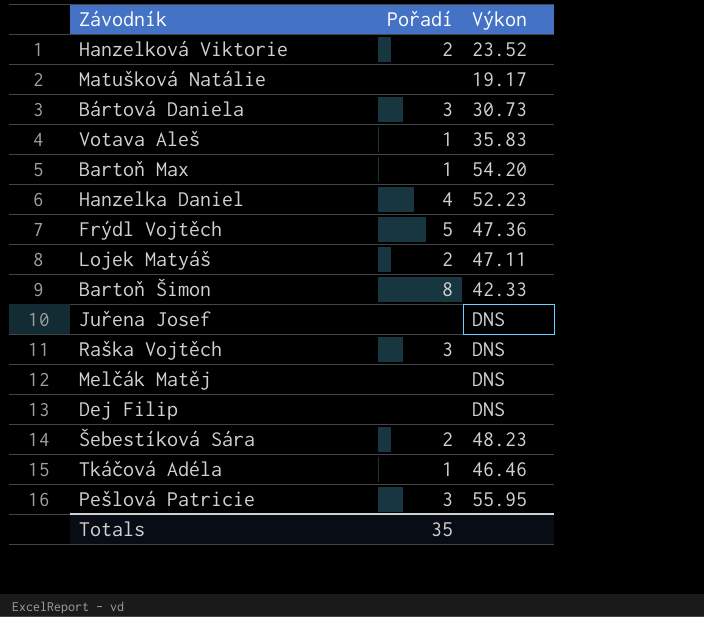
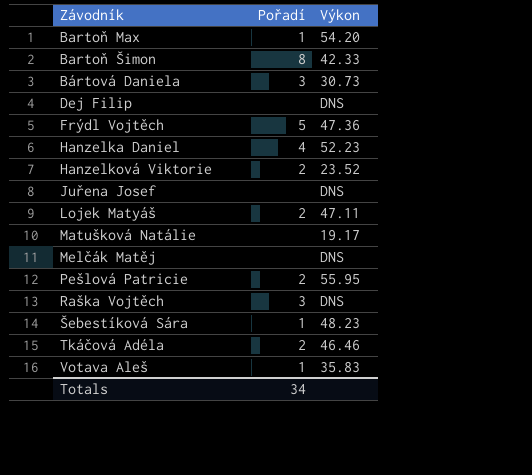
row order: none -> Závodník ascending
Pešlová Patricie | Pořadí: 3 -> 2
Šebestíková Sára | Pořadí: 2 -> 1
Tkáčová Adéla | Pořadí: 1 -> 2
Totals | Pořadí: 35 -> 34

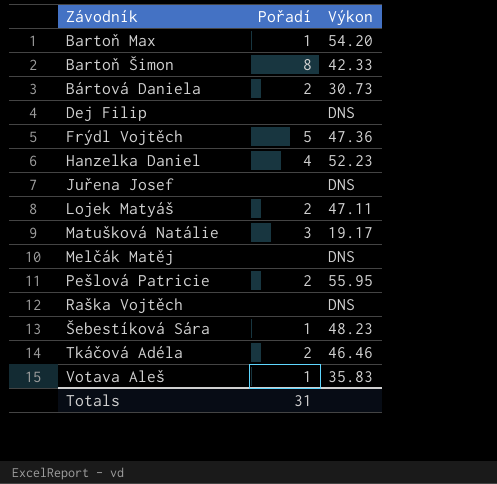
row Hanzelková Viktorie: 2 | 23.52 -> none
Bártová Daniela | Pořadí: 3 -> 2
Matušková Natálie | Pořadí: none -> 3
Raška Vojtěch | Pořadí: 3 -> none
Totals | Pořadí: 34 -> 31

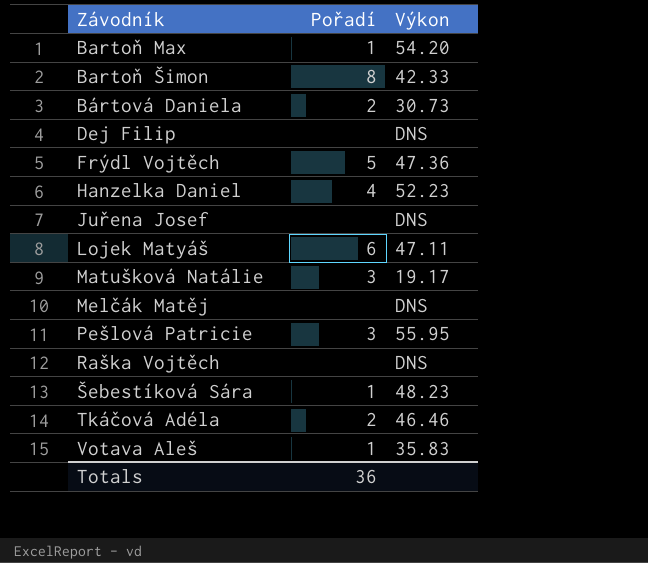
Lojek Matyáš | Pořadí: 2 -> 6
Pešlová Patricie | Pořadí: 2 -> 3
Totals | Pořadí: 31 -> 36

